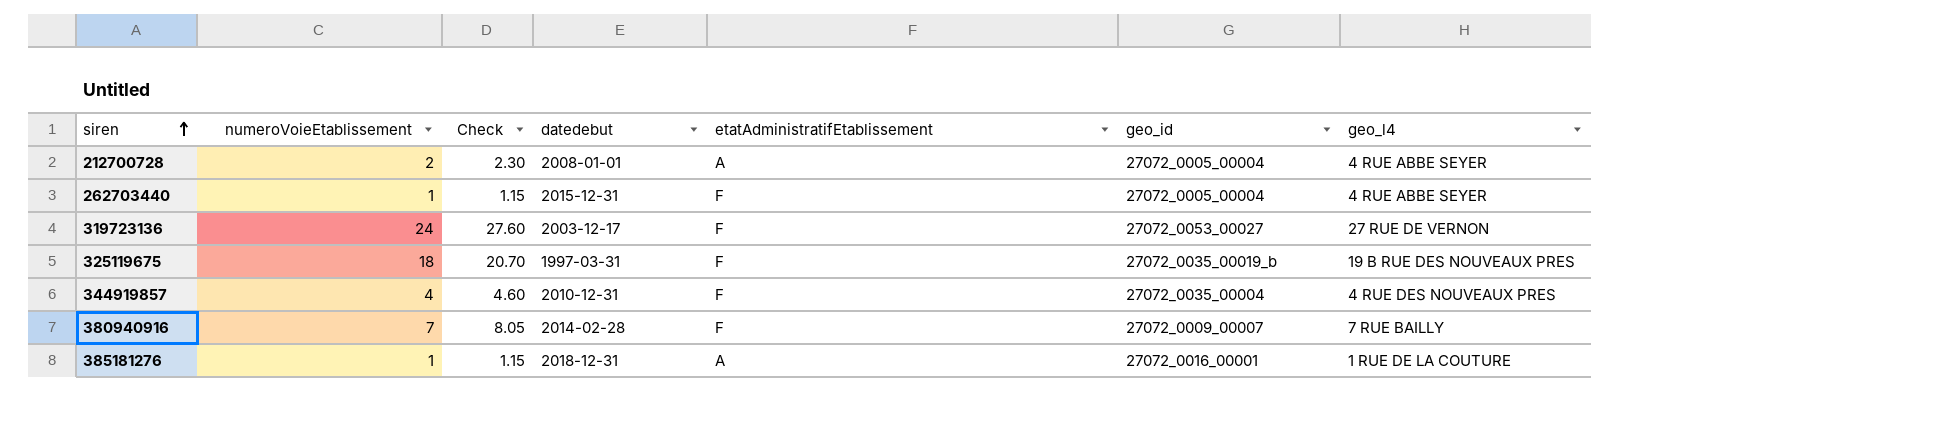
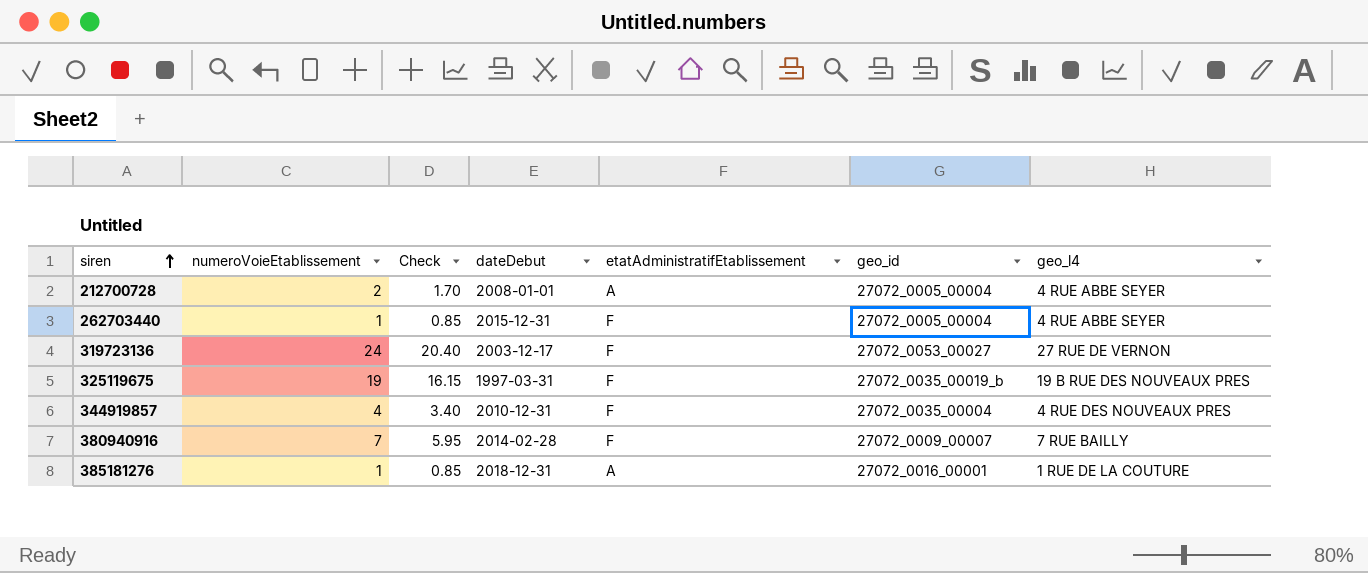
column Check | formula: [numeroVoieEtablissement] * 1.15 -> [numeroVoieEtablissement] * 0.85
column name: datedebut -> dateDebut
325119675 | numeroVoieEtablissement: 18 -> 19

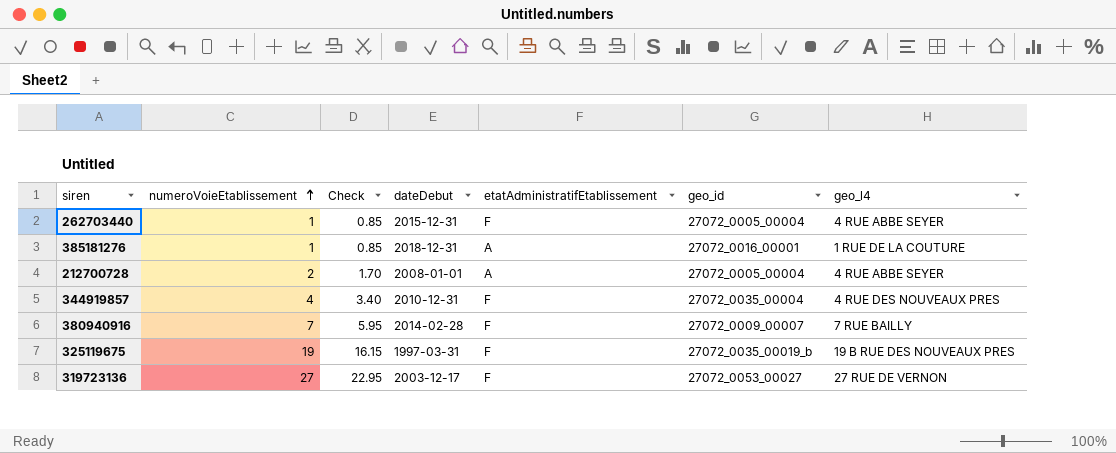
row order: siren ascending -> numeroVoieEtablissement ascending
319723136 | numeroVoieEtablissement: 24 -> 27
319723136 | Check: 20.40 -> 22.95

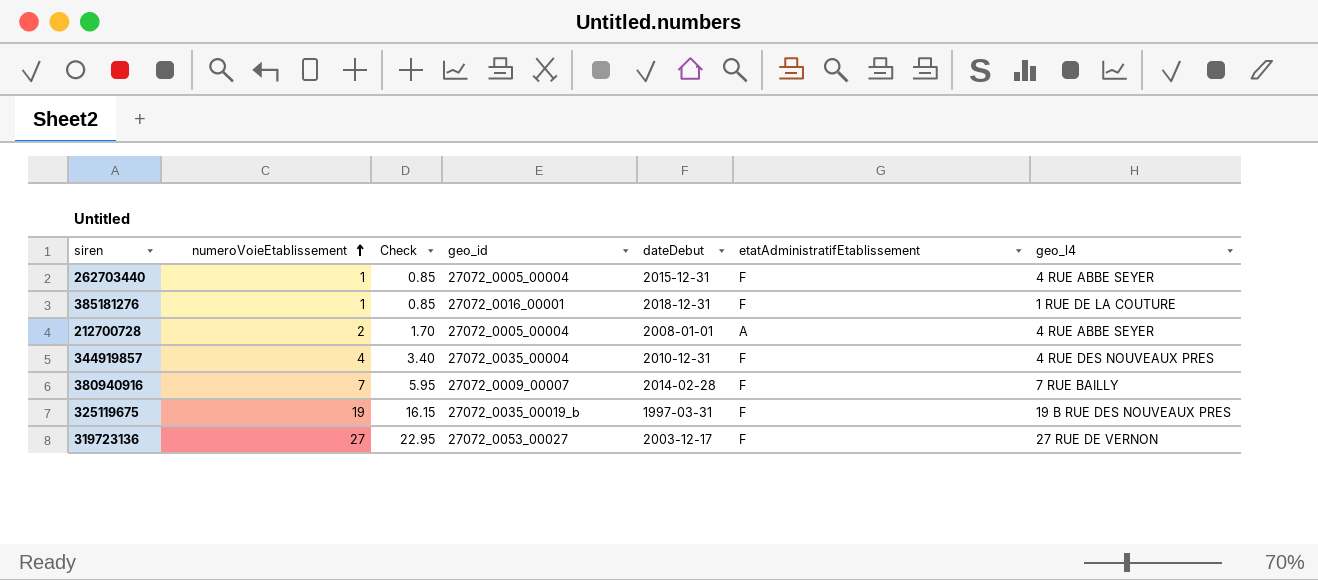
column geo_id | position: 6 -> 4
385181276 | etatAdministratifEtablissement: A -> F

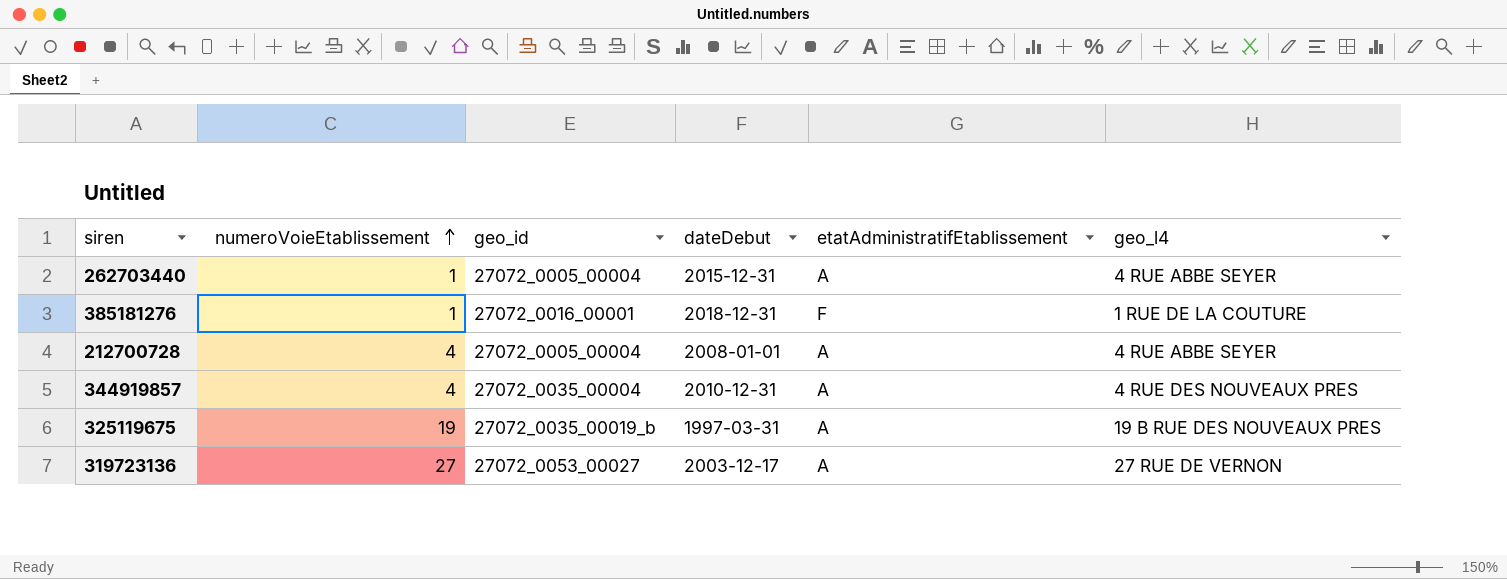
column Check | formula: [numeroVoieEtablissement] * 0.85 -> none
row 380940916: 7 | 5.95 | 27072_0009_00007 | 2014-02-28 | F | 7 RUE BAILLY -> none
262703440 | etatAdministratifEtablissement: F -> A
212700728 | numeroVoieEtablissement: 2 -> 4
344919857 | etatAdministratifEtablissement: F -> A
325119675 | etatAdministratifEtablissement: F -> A
319723136 | etatAdministratifEtablissement: F -> A

